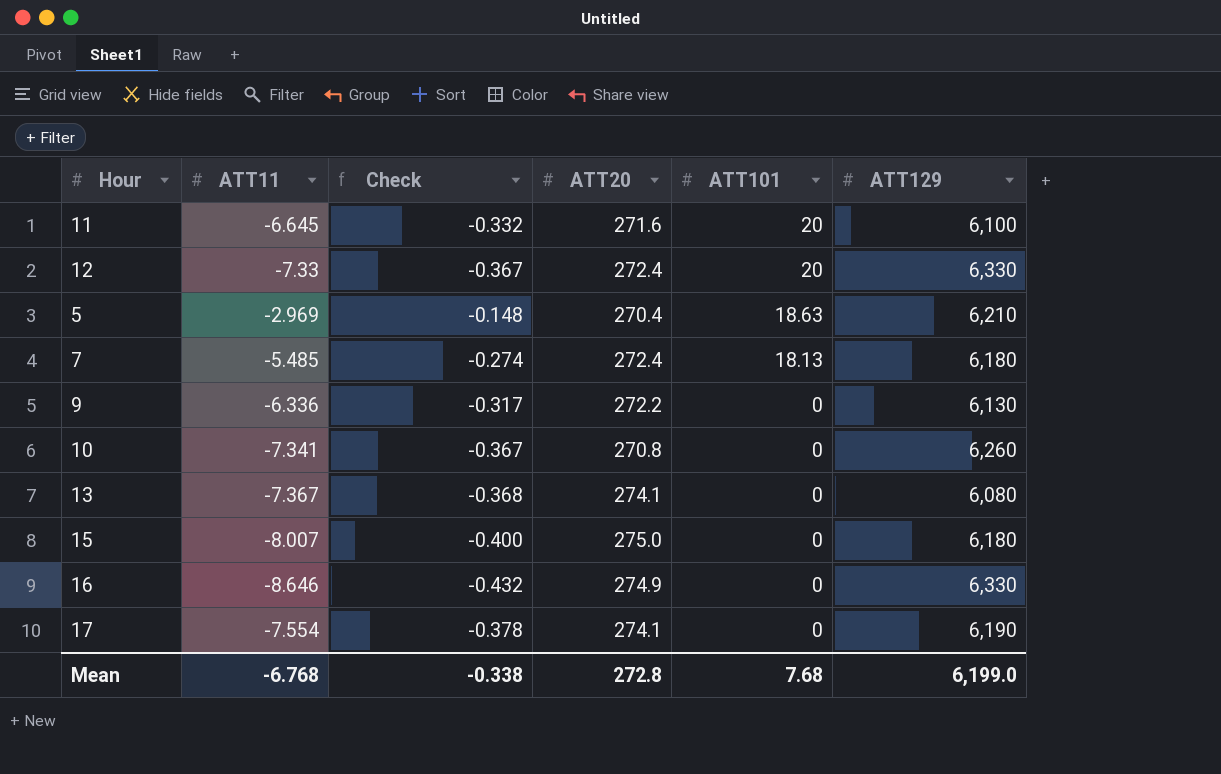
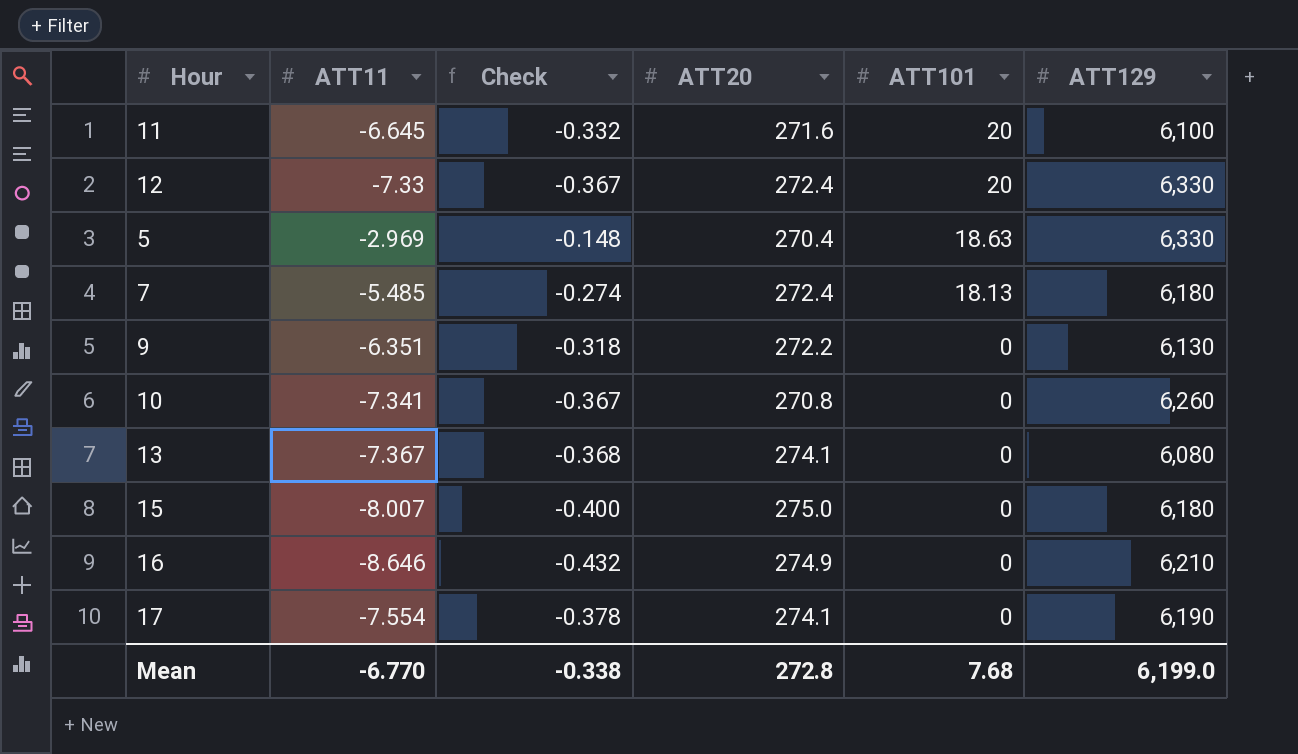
5 | ATT129: 6,210 -> 6,330
9 | ATT11: -6.336 -> -6.351
9 | Check: -0.317 -> -0.318
16 | ATT129: 6,330 -> 6,210
Mean | ATT11: -6.768 -> -6.770

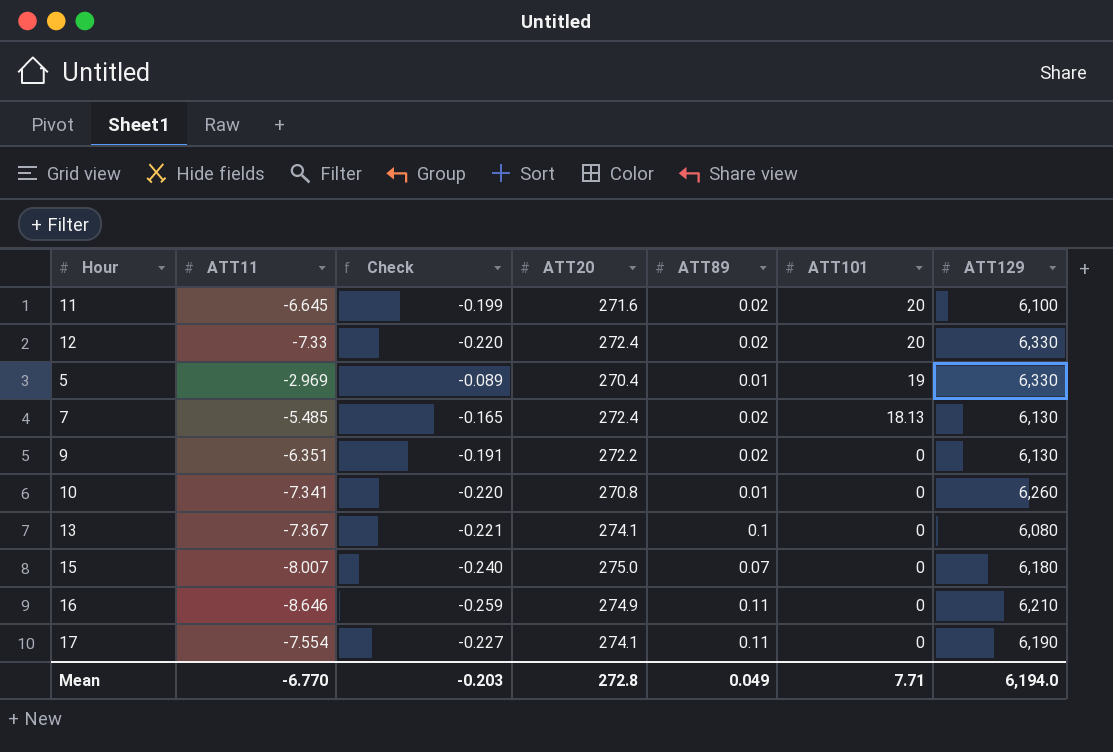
column Check | formula: [ATT11] * 0.05 -> [ATT11] * 0.03
column ATT89 | position: none -> 5
5 | ATT101: 18.63 -> 19
7 | ATT129: 6,180 -> 6,130
Mean | Check: -0.338 -> -0.203
Mean | ATT101: 7.68 -> 7.71
Mean | ATT129: 6,199.0 -> 6,194.0

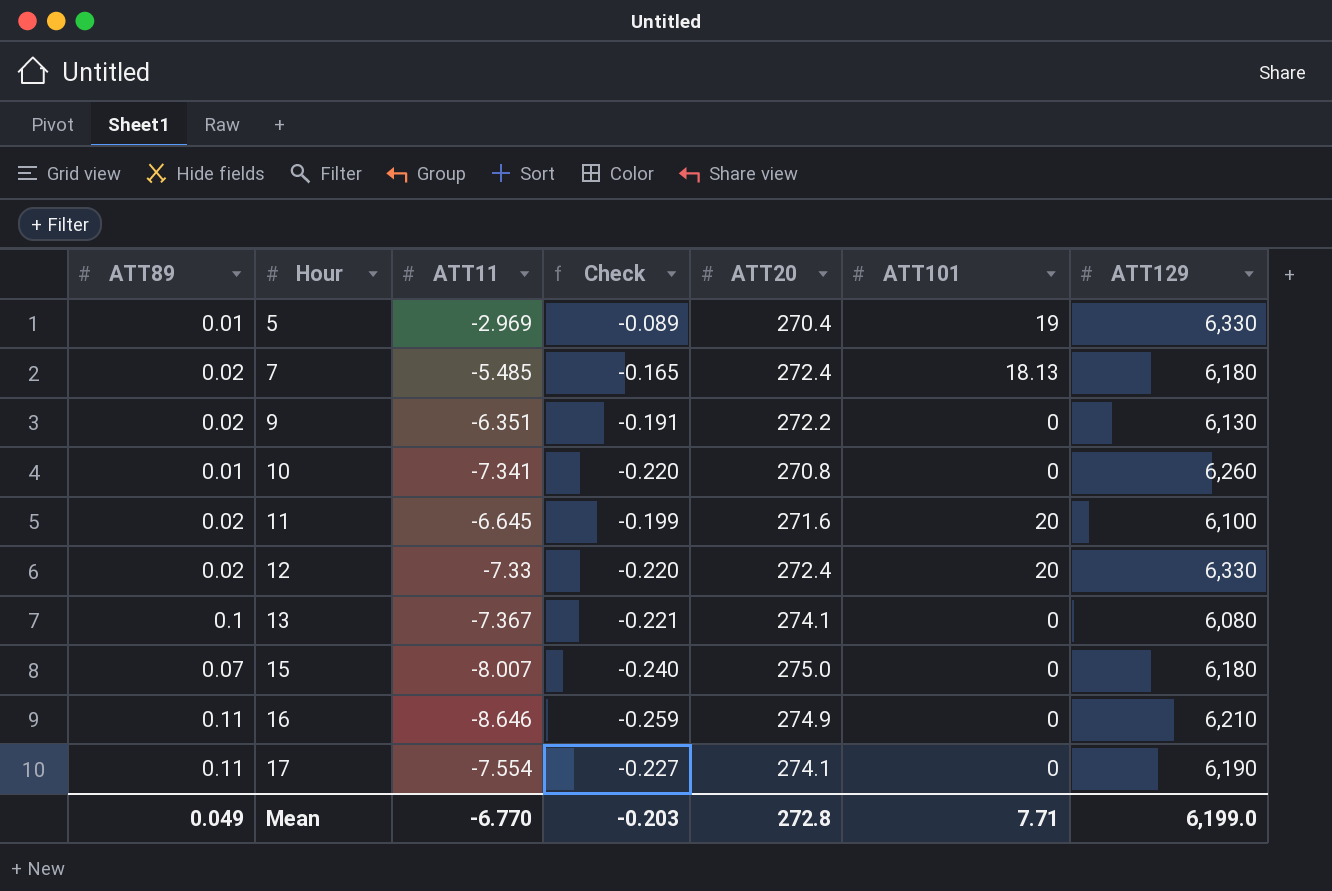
row order: ATT101 descending -> Hour ascending
column ATT89 | position: 5 -> 1
7 | ATT129: 6,130 -> 6,180
Mean | ATT129: 6,194.0 -> 6,199.0

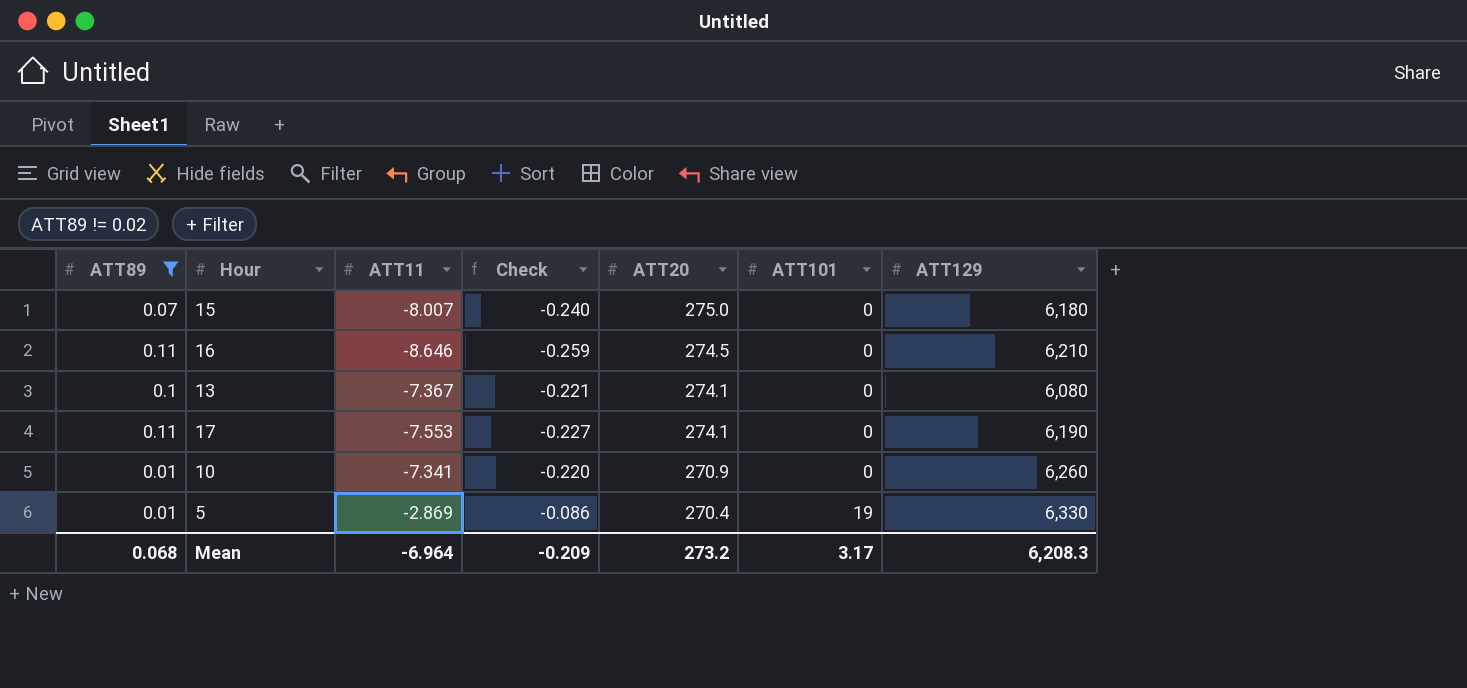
filter: none -> ATT89 != 0.02
row order: Hour ascending -> ATT20 descending
16 | ATT20: 274.9 -> 274.5
17 | ATT11: -7.554 -> -7.553
10 | ATT20: 270.8 -> 270.9
5 | ATT11: -2.969 -> -2.869
5 | Check: -0.089 -> -0.086
Mean | ATT89: 0.049 -> 0.068
Mean | ATT11: -6.770 -> -6.964
Mean | Check: -0.203 -> -0.209
Mean | ATT20: 272.8 -> 273.2
Mean | ATT101: 7.71 -> 3.17
Mean | ATT129: 6,199.0 -> 6,208.3

